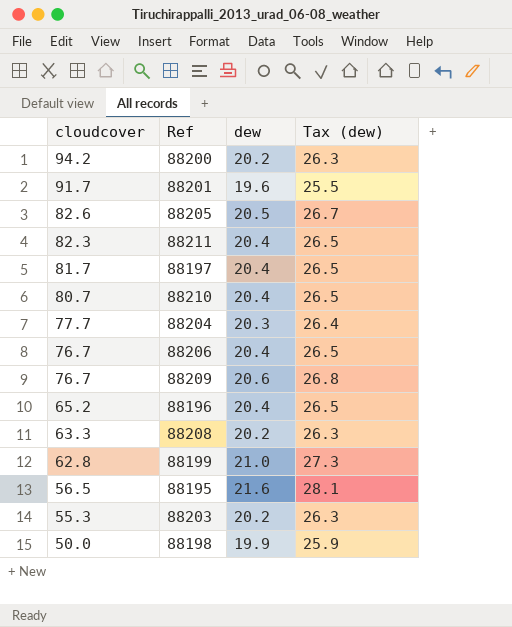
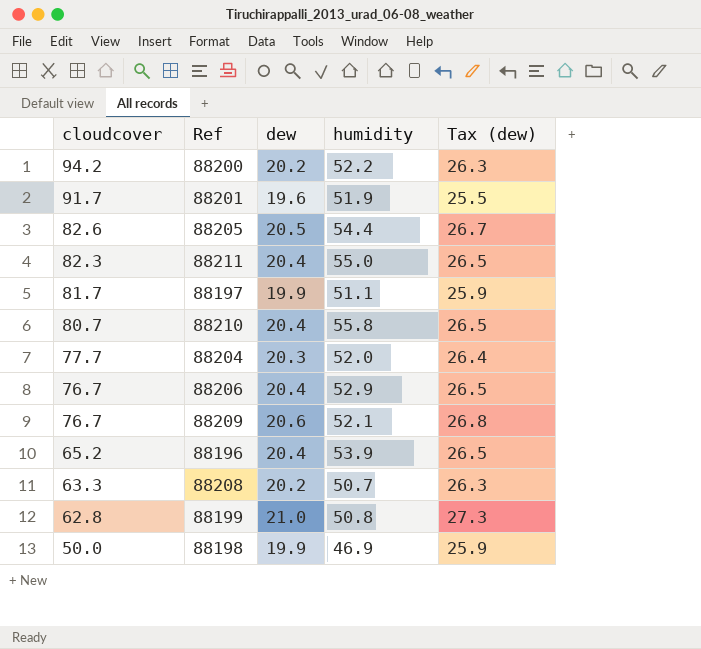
column humidity | position: none -> 4
row 88195: 56.5 | 21.6 | 28.1 -> none
row 88203: 55.3 | 20.2 | 26.3 -> none
88197 | dew: 20.4 -> 19.9
88197 | Tax (dew): 26.5 -> 25.9

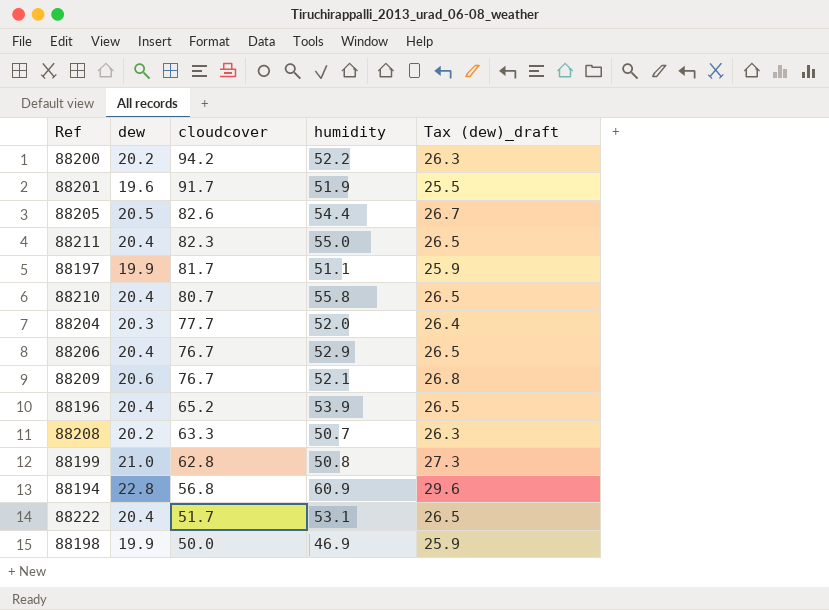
column cloudcover | position: 1 -> 3
column name: Tax (dew) -> Tax (dew)_draft
row 88194: none -> 22.8 | 56.8 | 60.9 | 29.6
row 88222: none -> 20.4 | 51.7 | 53.1 | 26.5

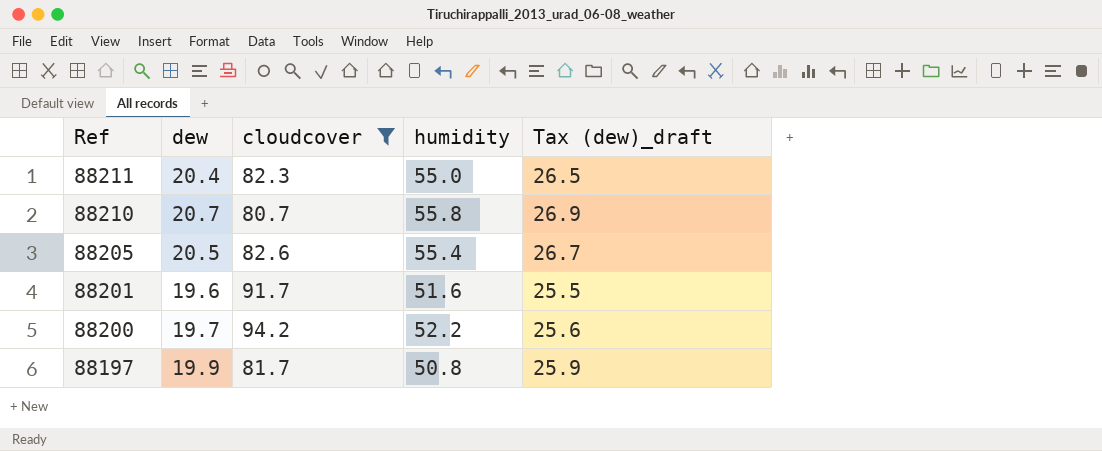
filter: none -> cloudcover >= 80.7
row order: cloudcover descending -> Ref descending
88210 | dew: 20.4 -> 20.7
88210 | Tax (dew)_draft: 26.5 -> 26.9
88205 | humidity: 54.4 -> 55.4
88201 | humidity: 51.9 -> 51.6
88200 | dew: 20.2 -> 19.7
88200 | Tax (dew)_draft: 26.3 -> 25.6
88197 | humidity: 51.1 -> 50.8

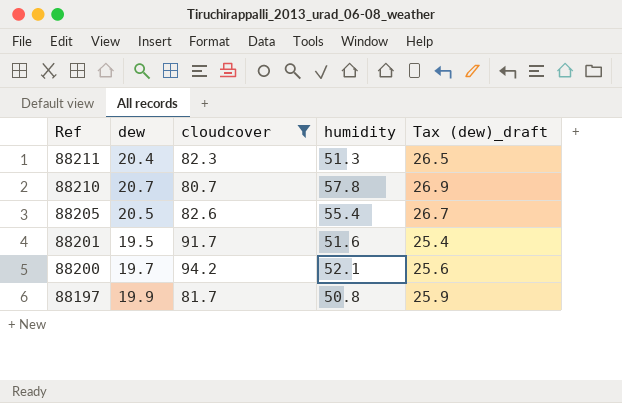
88211 | humidity: 55.0 -> 51.3
88210 | humidity: 55.8 -> 57.8
88201 | dew: 19.6 -> 19.5
88201 | Tax (dew)_draft: 25.5 -> 25.4
88200 | humidity: 52.2 -> 52.1

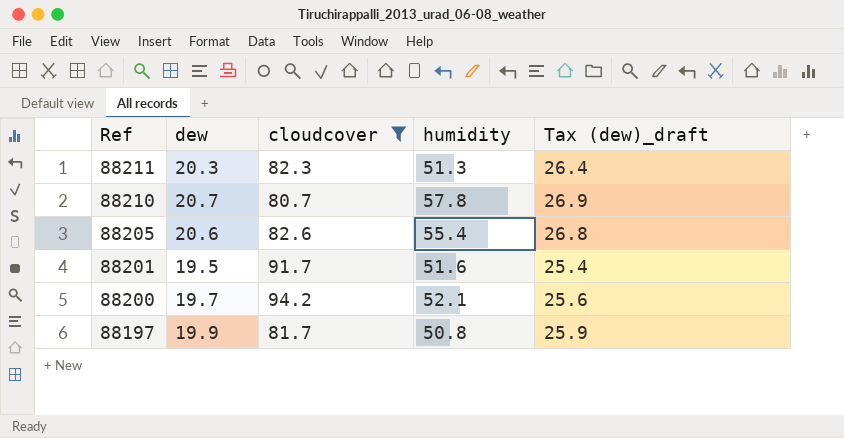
88211 | dew: 20.4 -> 20.3
88211 | Tax (dew)_draft: 26.5 -> 26.4
88205 | dew: 20.5 -> 20.6
88205 | Tax (dew)_draft: 26.7 -> 26.8

